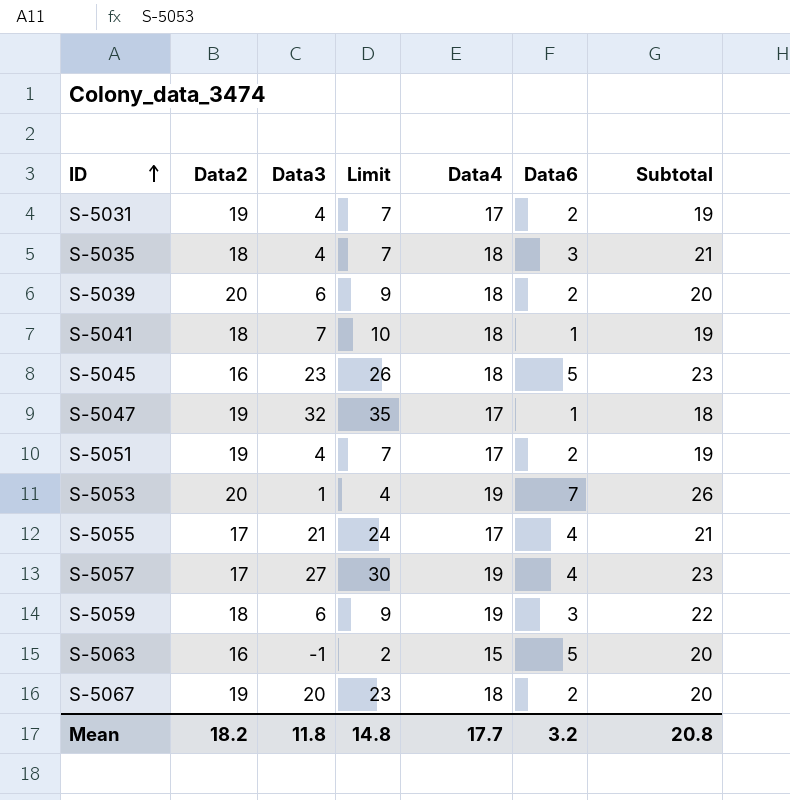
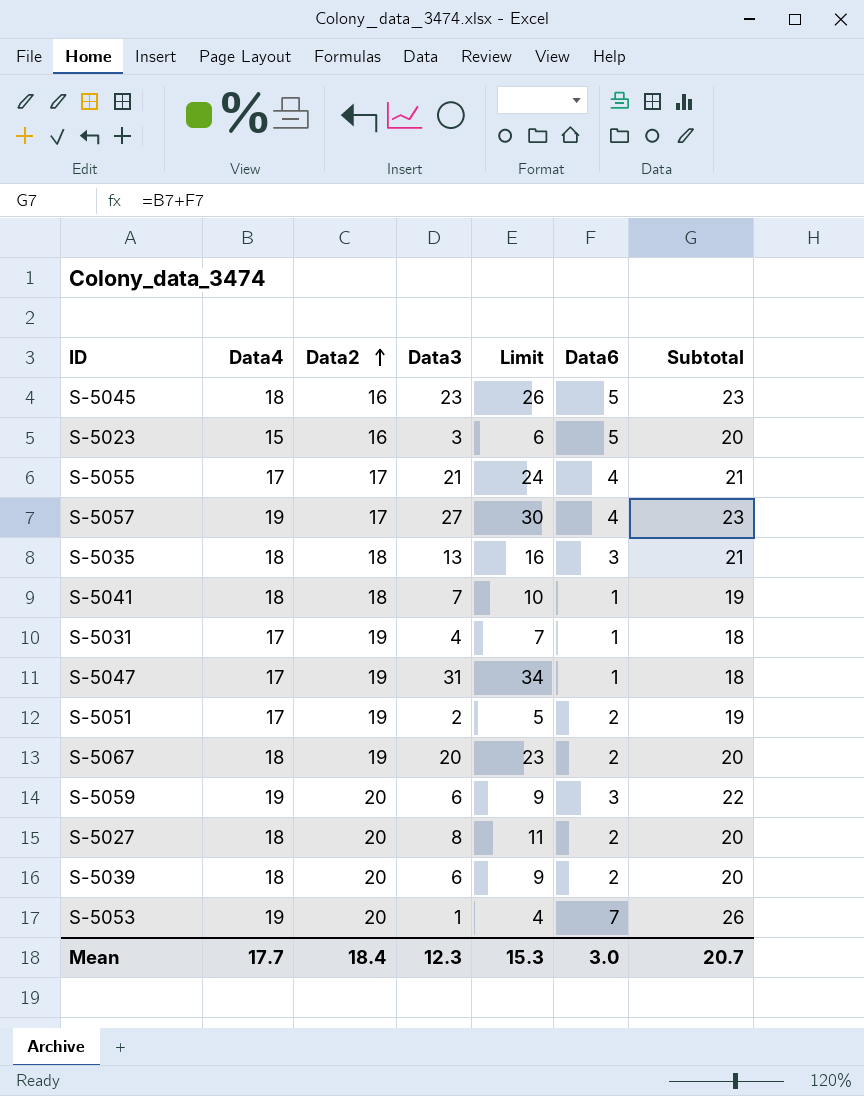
row order: ID ascending -> Data2 ascending
column Data4 | position: 5 -> 2
row S-5063: 16 | -1 | 2 | 15 | 5 | 20 -> none
row S-5023: none -> 15 | 16 | 3 | 6 | 5 | 20
S-5035 | Data3: 4 -> 13
S-5035 | Limit: 7 -> 16
S-5031 | Data6: 2 -> 1
S-5031 | Subtotal: 19 -> 18
S-5047 | Data3: 32 -> 31
S-5047 | Limit: 35 -> 34
S-5051 | Data3: 4 -> 2
S-5051 | Limit: 7 -> 5
S-5059 | Data2: 18 -> 20
row S-5027: none -> 18 | 20 | 8 | 11 | 2 | 20
Mean | Data2: 18.2 -> 18.4
Mean | Data3: 11.8 -> 12.3
Mean | Limit: 14.8 -> 15.3
Mean | Data6: 3.2 -> 3.0
Mean | Subtotal: 20.8 -> 20.7

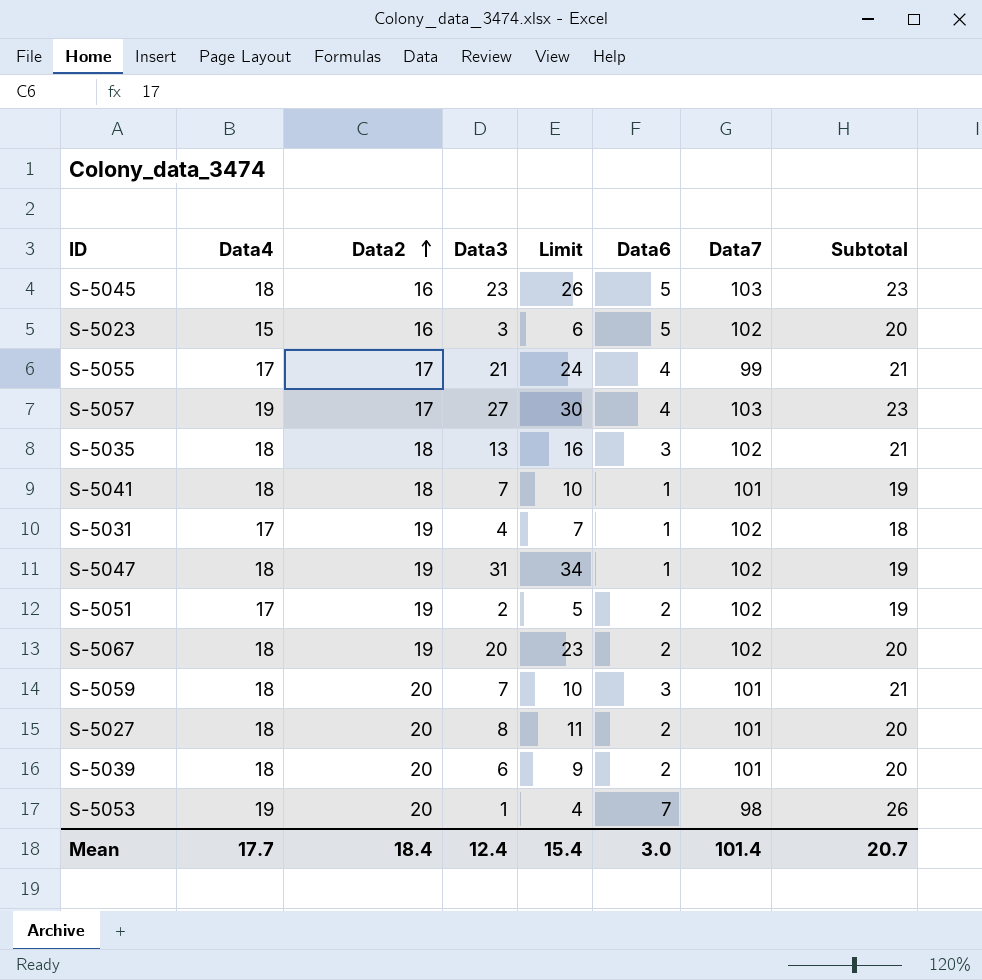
column Data7 | position: none -> 7
S-5047 | Data4: 17 -> 18
S-5047 | Subtotal: 18 -> 19
S-5059 | Data4: 19 -> 18
S-5059 | Data3: 6 -> 7
S-5059 | Limit: 9 -> 10
S-5059 | Subtotal: 22 -> 21
Mean | Data3: 12.3 -> 12.4
Mean | Limit: 15.3 -> 15.4

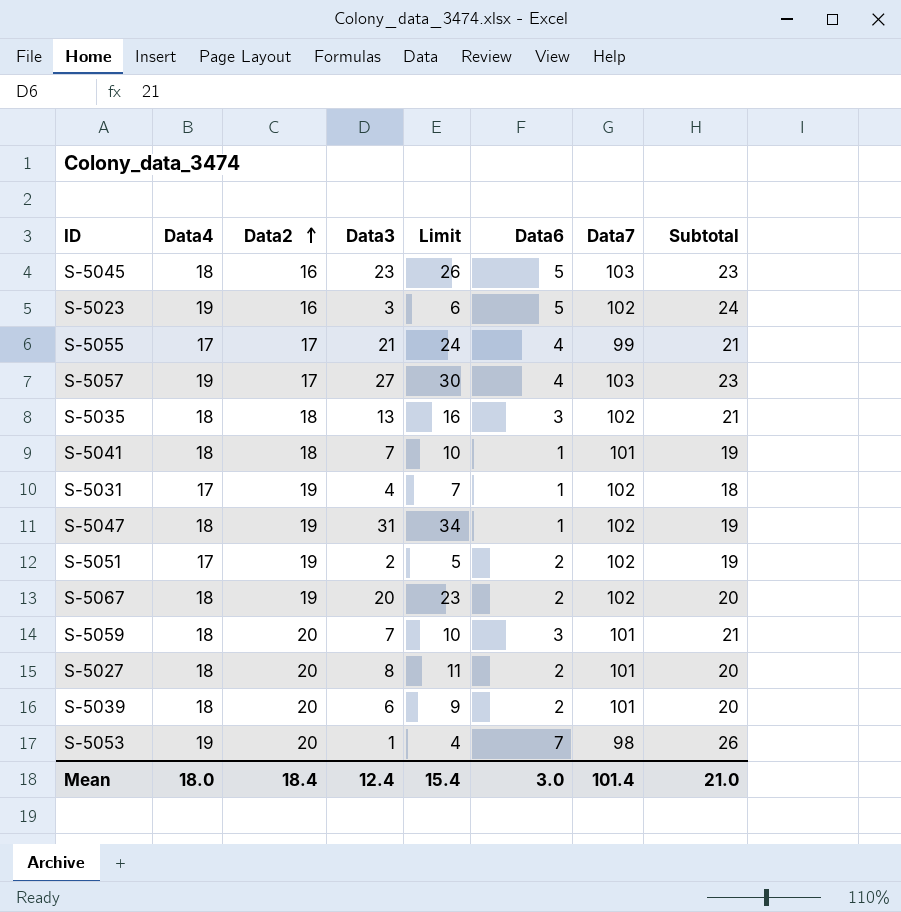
S-5023 | Data4: 15 -> 19
S-5023 | Subtotal: 20 -> 24
Mean | Data4: 17.7 -> 18.0
Mean | Subtotal: 20.7 -> 21.0

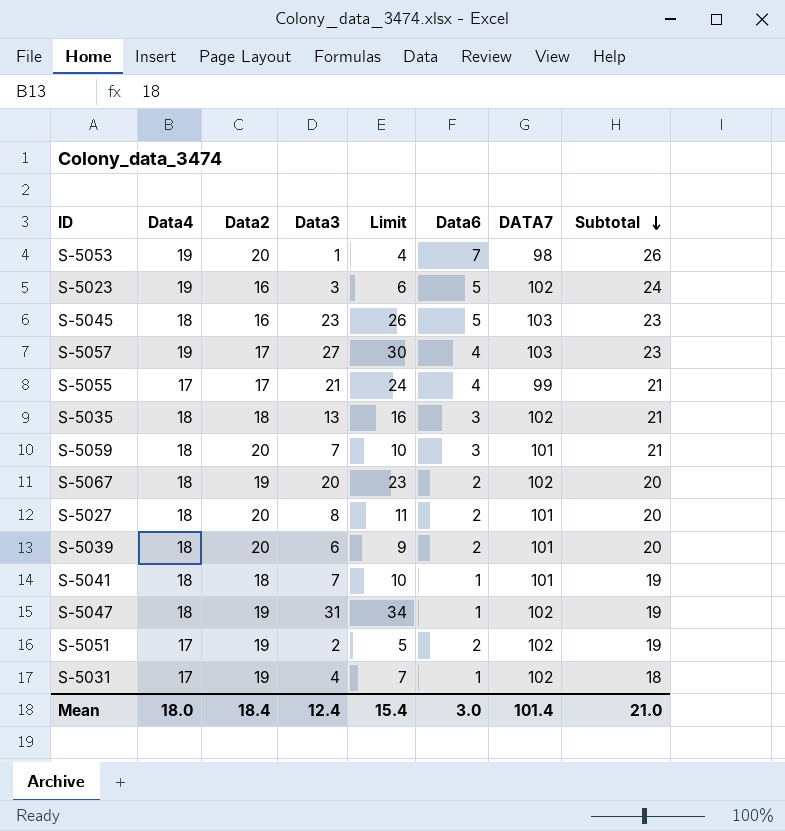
row order: Data2 ascending -> Subtotal descending
column name: Data7 -> DATA7

